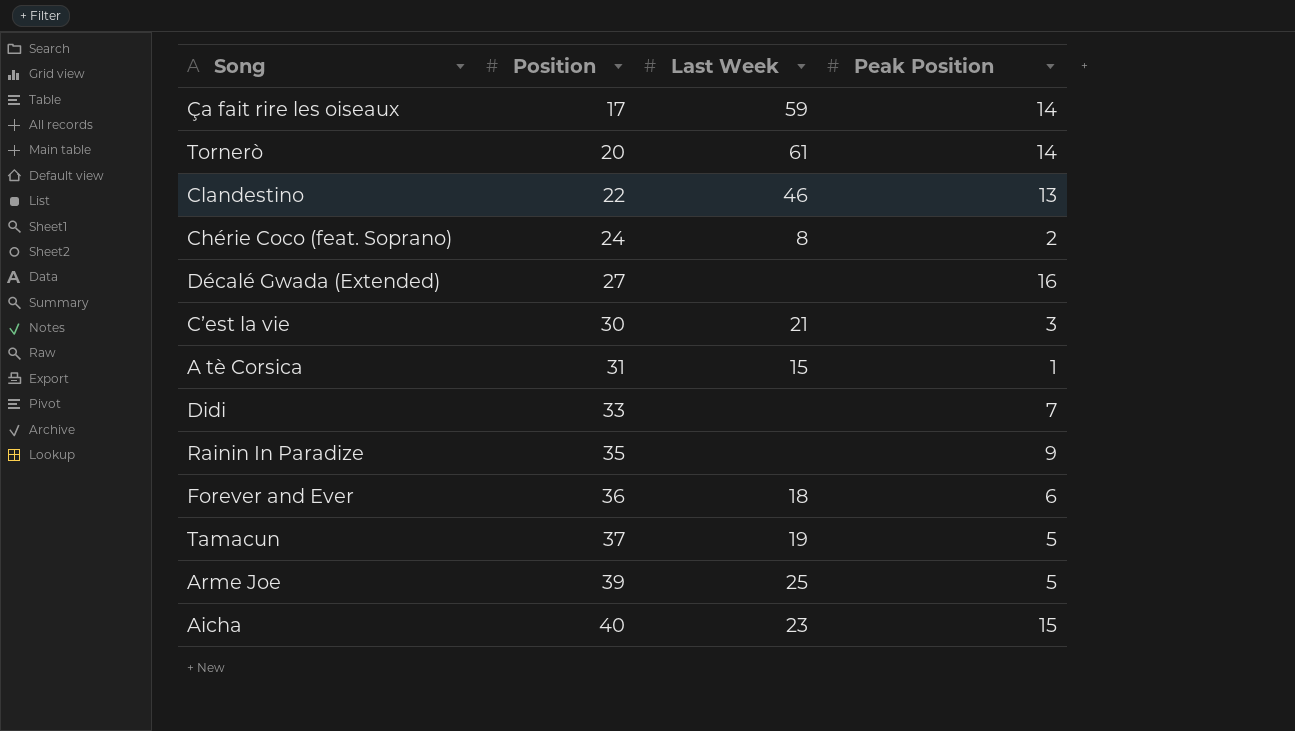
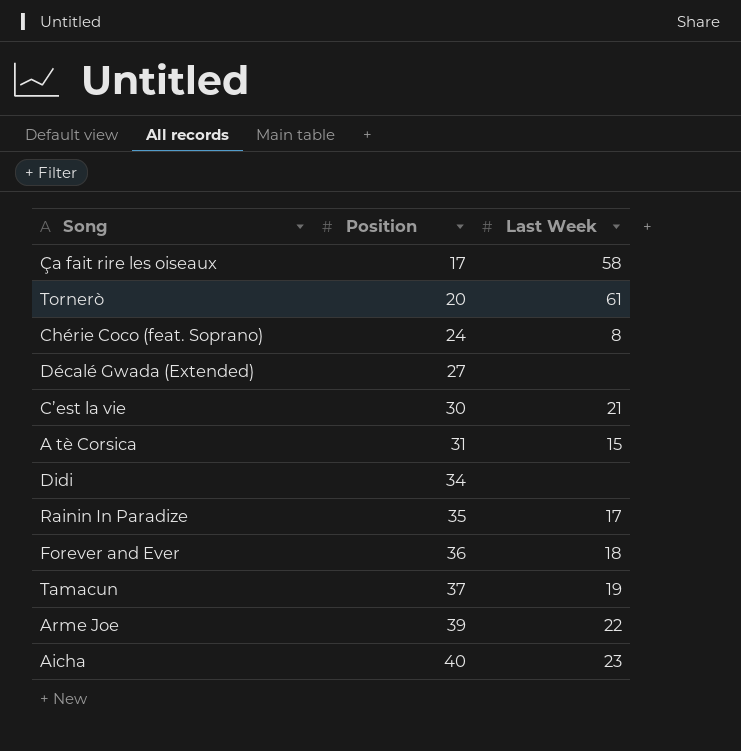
column Peak Position | position: 4 -> none
row Clandestino: 22 | 46 | 13 -> none
Ça fait rire les oiseaux | Last Week: 59 -> 58
Didi | Position: 33 -> 34
Rainin In Paradize | Last Week: none -> 17
Arme Joe | Last Week: 25 -> 22

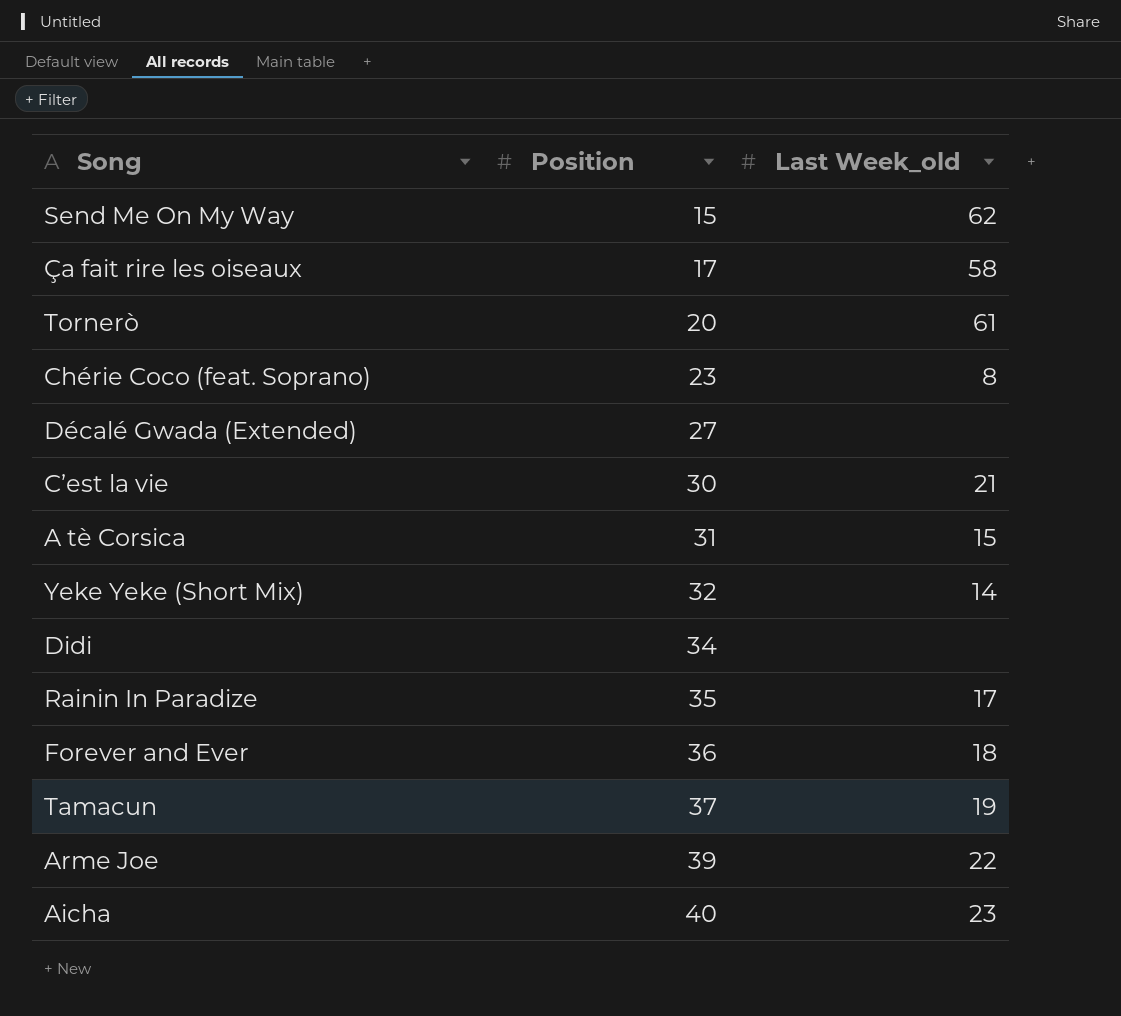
column name: Last Week -> Last Week_old
row Send Me On My Way: none -> 15 | 62
Chérie Coco (feat. Soprano) | Position: 24 -> 23
row Yeke Yeke (Short Mix): none -> 32 | 14

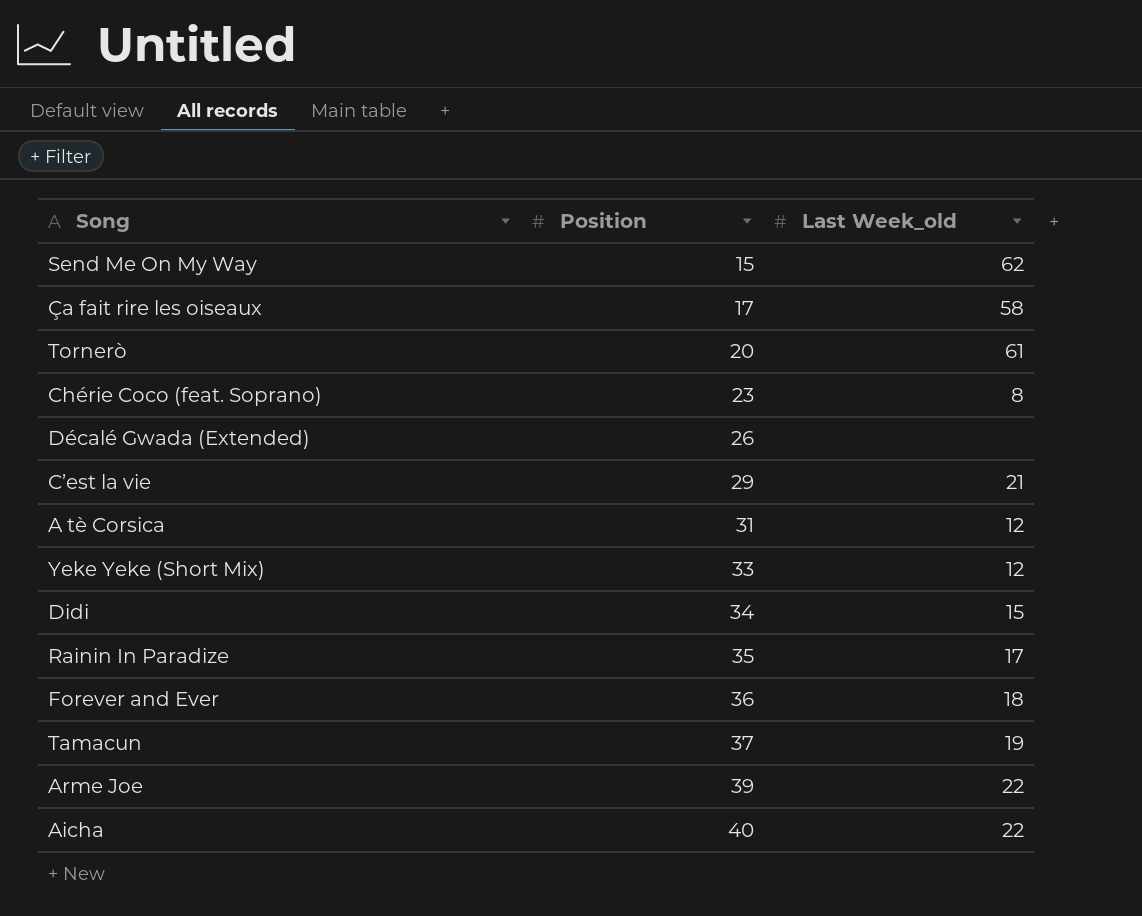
Décalé Gwada (Extended) | Position: 27 -> 26
C’est la vie | Position: 30 -> 29
A tè Corsica | Last Week_old: 15 -> 12
Yeke Yeke (Short Mix) | Position: 32 -> 33
Yeke Yeke (Short Mix) | Last Week_old: 14 -> 12
Didi | Last Week_old: none -> 15
Aicha | Last Week_old: 23 -> 22

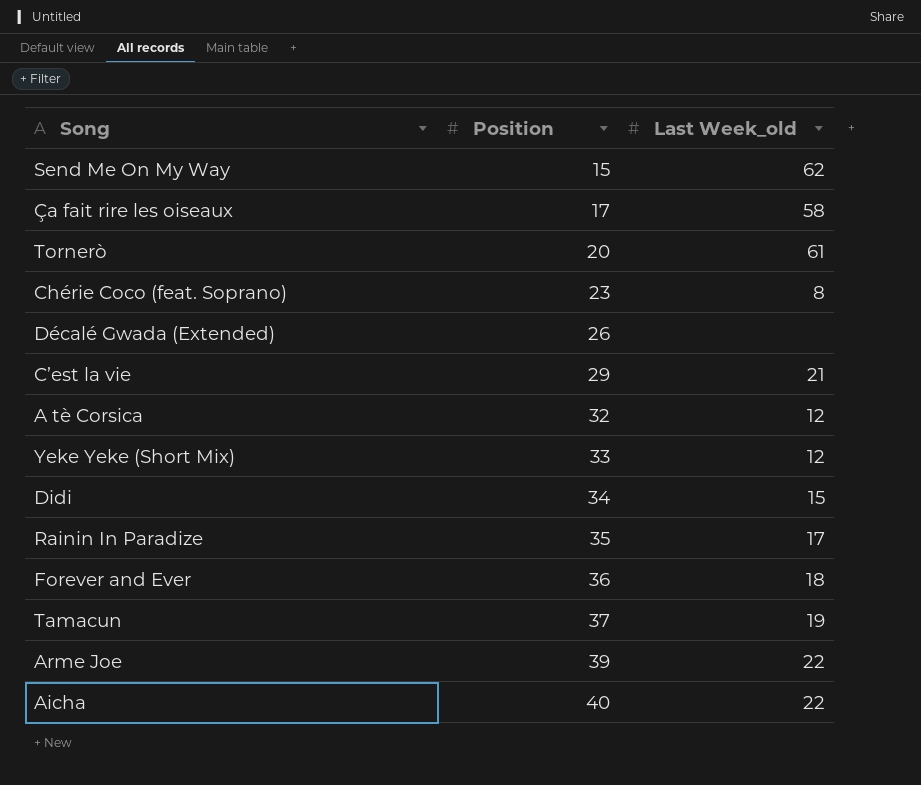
A tè Corsica | Position: 31 -> 32

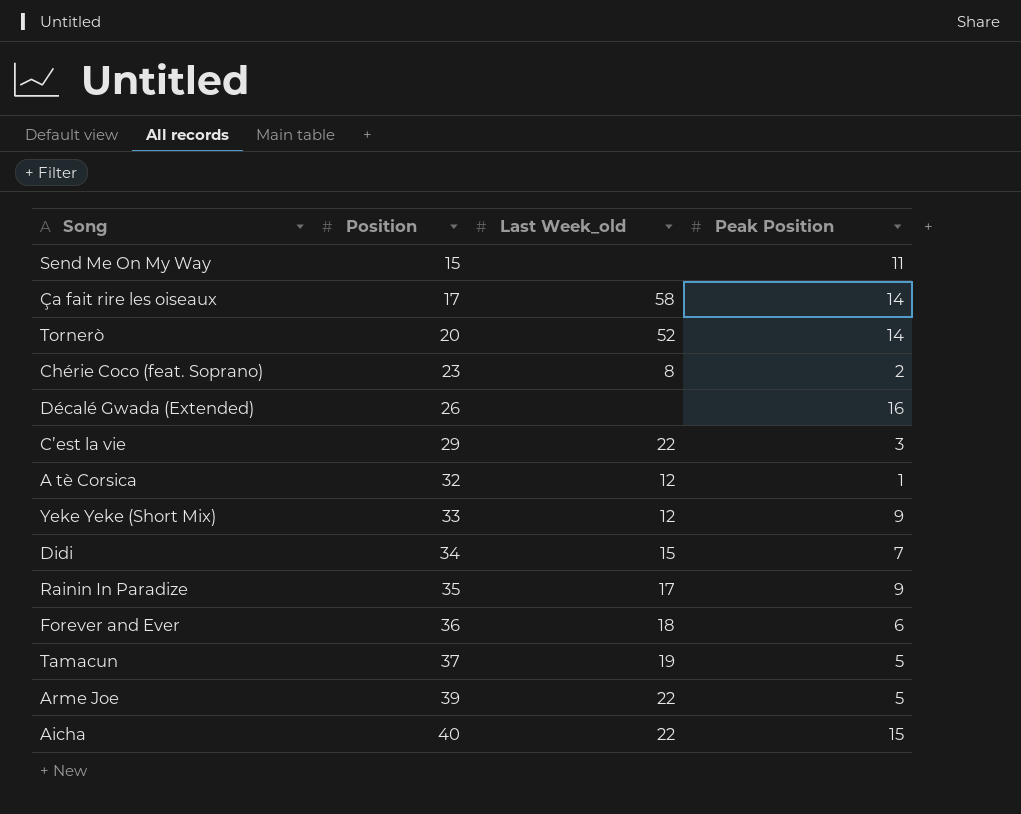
column Peak Position | position: none -> 4
Send Me On My Way | Last Week_old: 62 -> none
Tornerò | Last Week_old: 61 -> 52
C’est la vie | Last Week_old: 21 -> 22

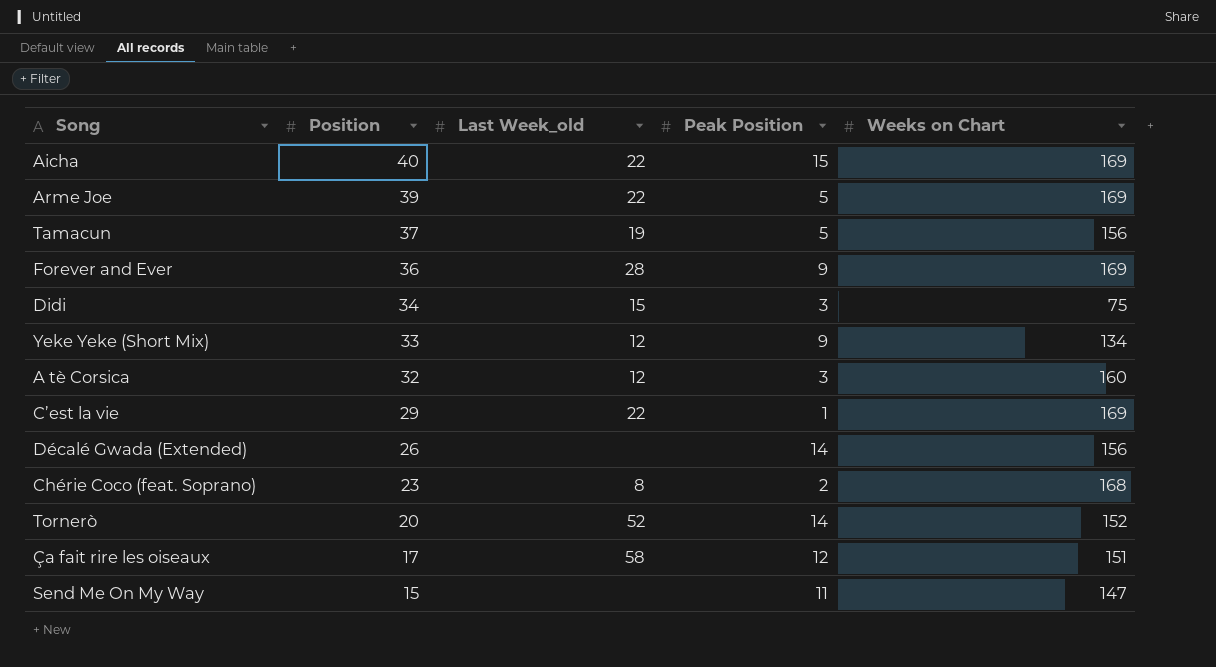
row order: Position ascending -> Position descending
column Weeks on Chart | position: none -> 5
row Rainin In Paradize: 35 | 17 | 9 -> none
Forever and Ever | Last Week_old: 18 -> 28
Forever and Ever | Peak Position: 6 -> 9
Didi | Peak Position: 7 -> 3
A tè Corsica | Peak Position: 1 -> 3
C’est la vie | Peak Position: 3 -> 1
Décalé Gwada (Extended) | Peak Position: 16 -> 14
Ça fait rire les oiseaux | Peak Position: 14 -> 12

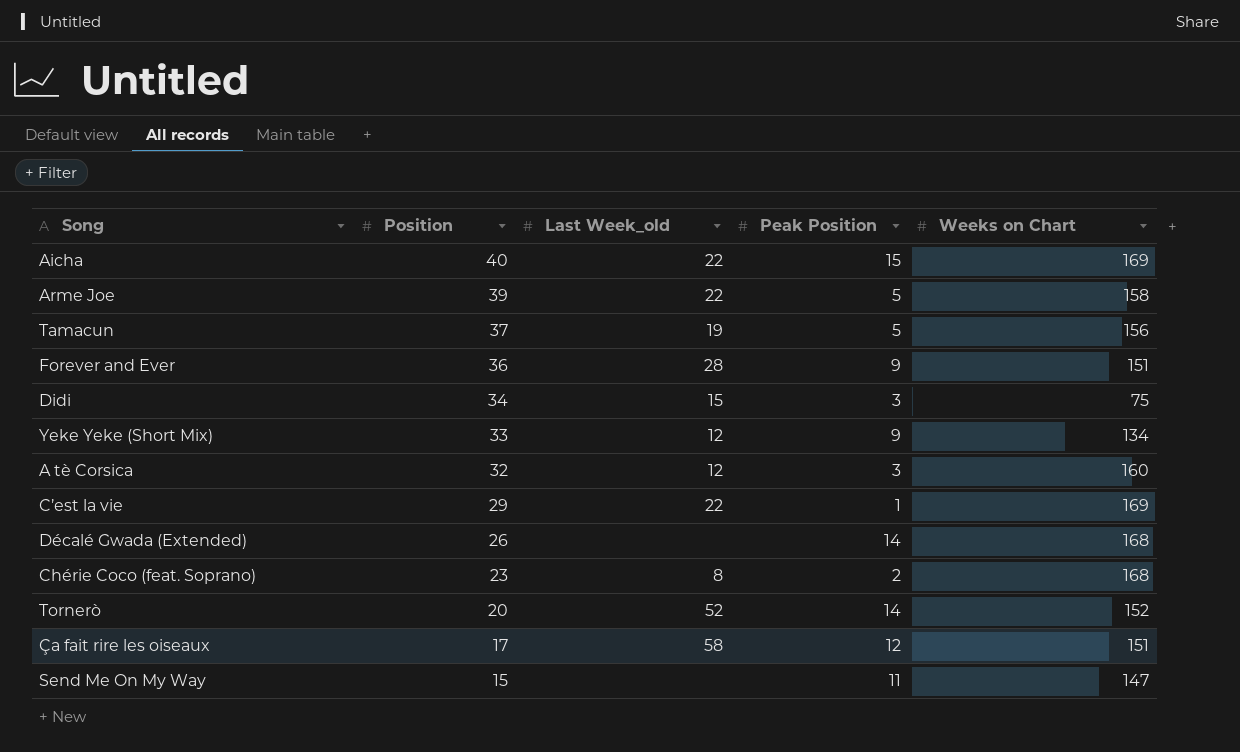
Arme Joe | Weeks on Chart: 169 -> 158
Forever and Ever | Weeks on Chart: 169 -> 151
Décalé Gwada (Extended) | Weeks on Chart: 156 -> 168

